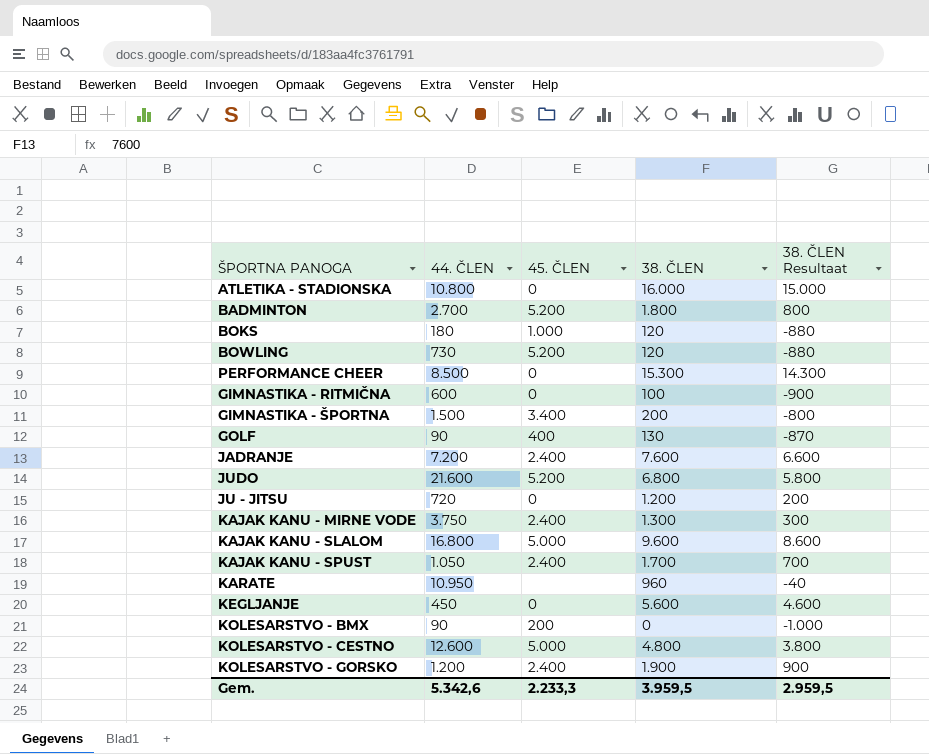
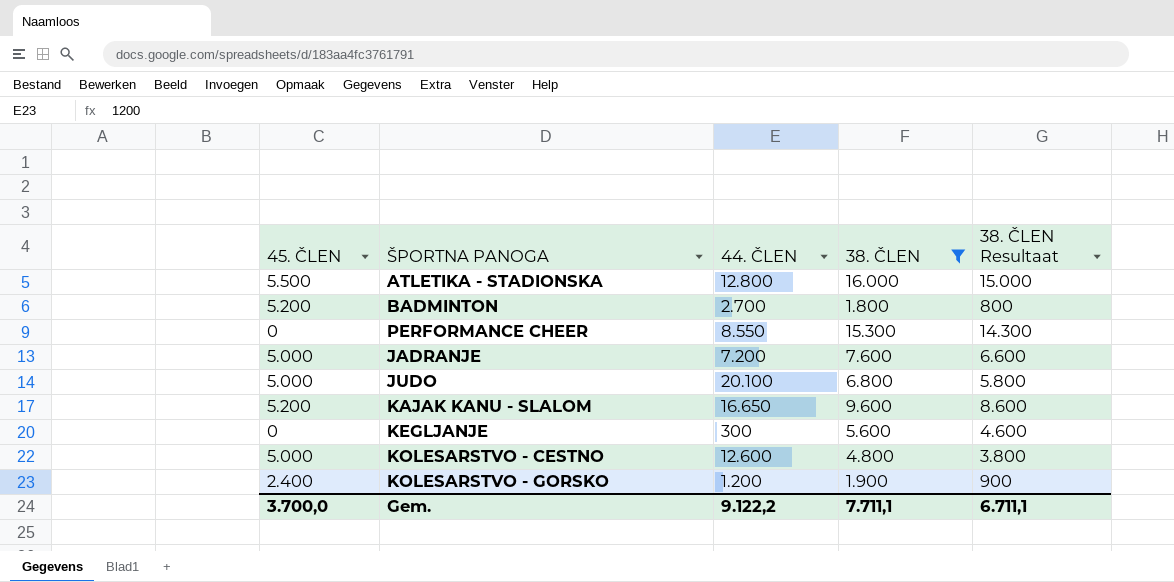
filter: none -> 38. ČLEN >= 1.800
column 45. ČLEN | position: 3 -> 1
ATLETIKA - STADIONSKA | 45. ČLEN: 0 -> 5.500
ATLETIKA - STADIONSKA | 44. ČLEN: 10.800 -> 12.800
PERFORMANCE CHEER | 44. ČLEN: 8.500 -> 8.550
JADRANJE | 45. ČLEN: 2.400 -> 5.000
JUDO | 45. ČLEN: 5.200 -> 5.000
JUDO | 44. ČLEN: 21.600 -> 20.100
KAJAK KANU - SLALOM | 45. ČLEN: 5.000 -> 5.200
KAJAK KANU - SLALOM | 44. ČLEN: 16.800 -> 16.650
KEGLJANJE | 44. ČLEN: 450 -> 300
Gem. | 45. ČLEN: 2.233,3 -> 3.700,0
Gem. | 44. ČLEN: 5.342,6 -> 9.122,2
Gem. | 38. ČLEN: 3.959,5 -> 7.711,1
Gem. | 38. ČLEN Resultaat: 2.959,5 -> 6.711,1

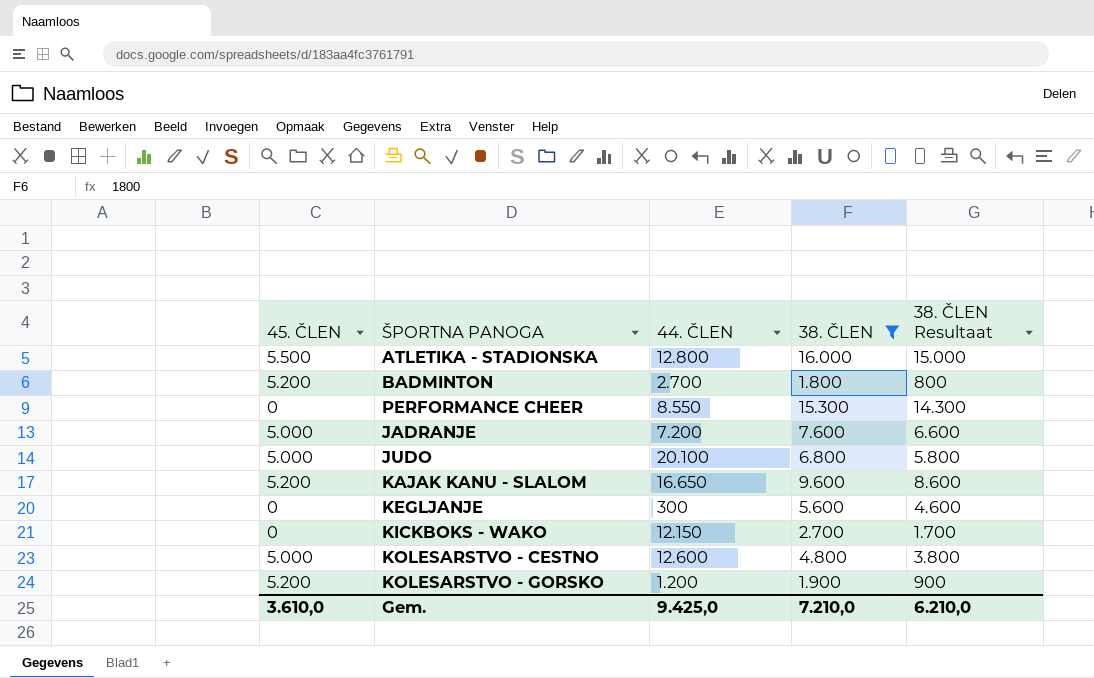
row KICKBOKS - WAKO: none -> 0 | 12.150 | 2.700 | 1.700
KOLESARSTVO - GORSKO | 45. ČLEN: 2.400 -> 5.200
Gem. | 45. ČLEN: 3.700,0 -> 3.610,0
Gem. | 44. ČLEN: 9.122,2 -> 9.425,0
Gem. | 38. ČLEN: 7.711,1 -> 7.210,0
Gem. | 38. ČLEN Resultaat: 6.711,1 -> 6.210,0

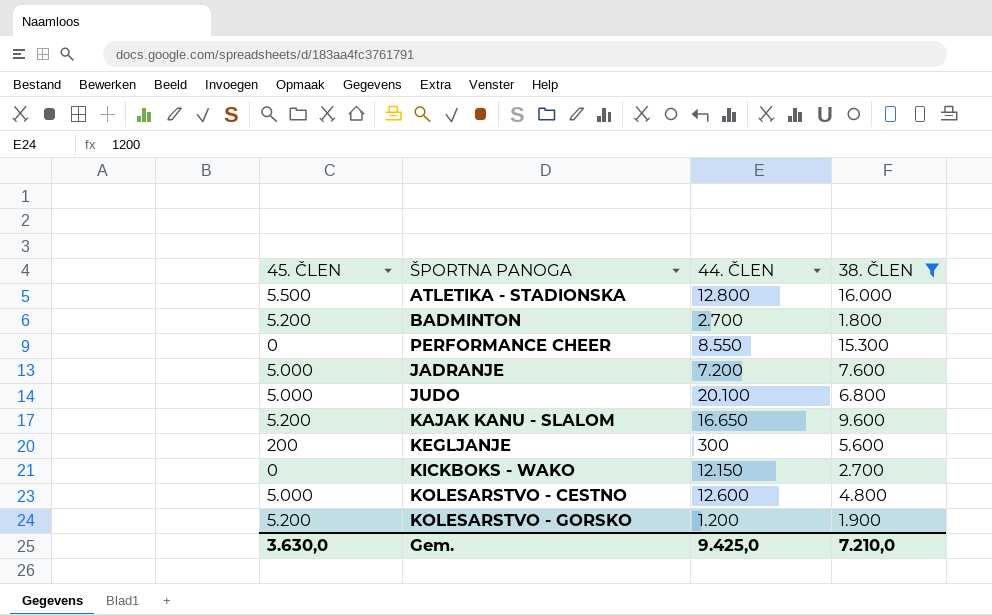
column 38. ČLEN Resultaat | formula: [38. ČLEN] - 1000 -> none
KEGLJANJE | 45. ČLEN: 0 -> 200
Gem. | 45. ČLEN: 3.610,0 -> 3.630,0

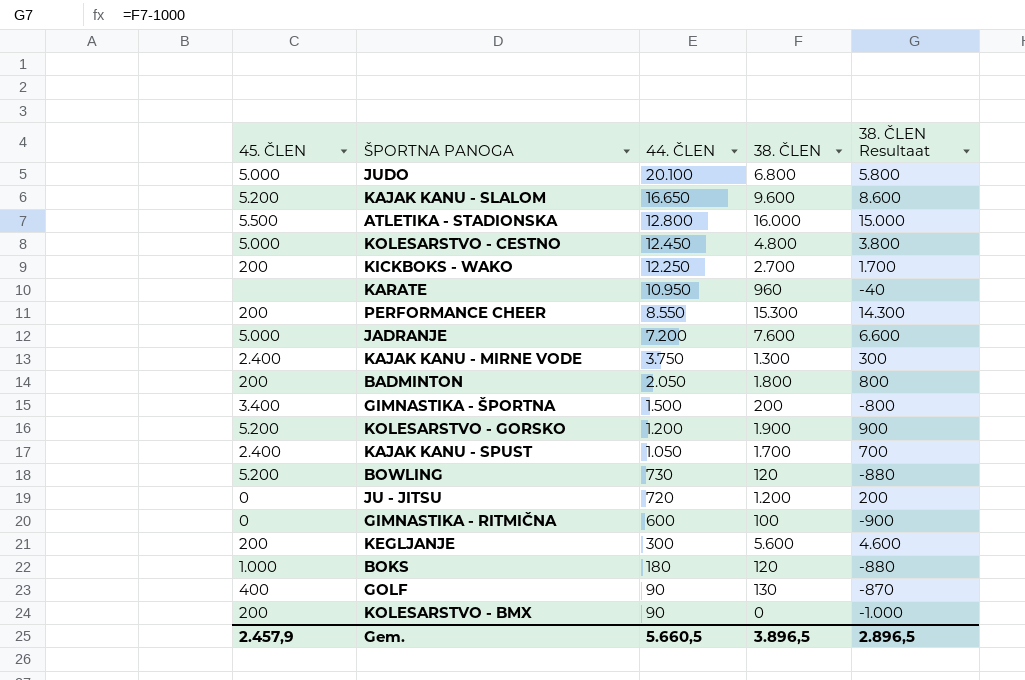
filter: 38. ČLEN >= 1.800 -> none
row order: none -> 44. ČLEN descending
column 38. ČLEN Resultaat | formula: none -> [38. ČLEN] - 1000
KOLESARSTVO - CESTNO | 44. ČLEN: 12.600 -> 12.450
KICKBOKS - WAKO | 45. ČLEN: 0 -> 200
KICKBOKS - WAKO | 44. ČLEN: 12.150 -> 12.250
PERFORMANCE CHEER | 45. ČLEN: 0 -> 200
BADMINTON | 45. ČLEN: 5.200 -> 200
BADMINTON | 44. ČLEN: 2.700 -> 2.050
Gem. | 45. ČLEN: 3.630,0 -> 2.457,9
Gem. | 44. ČLEN: 9.425,0 -> 5.660,5
Gem. | 38. ČLEN: 7.210,0 -> 3.896,5

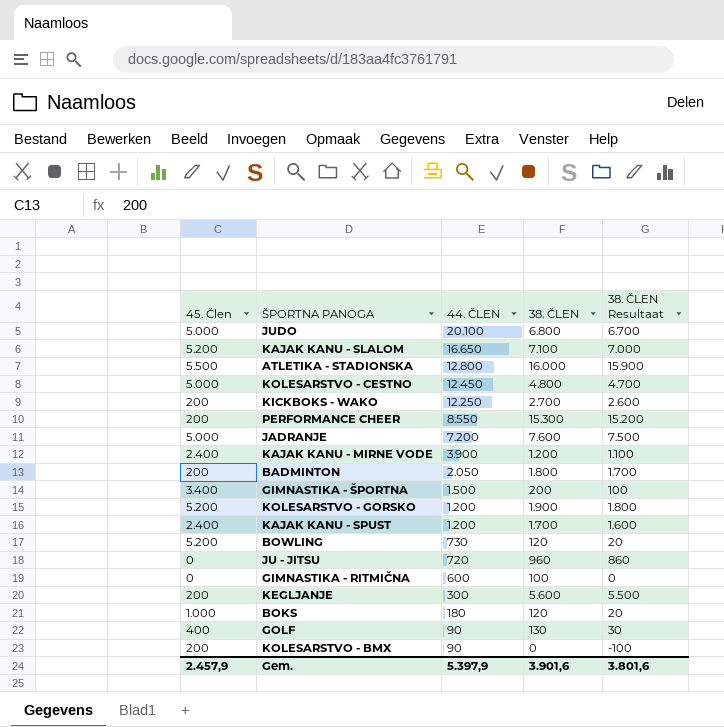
column name: 45. ČLEN -> 45. Člen
column 38. ČLEN Resultaat | formula: [38. ČLEN] - 1000 -> [38. ČLEN] - 100
row KARATE: none | 10.950 | 960 | -40 -> none
KAJAK KANU - SLALOM | 38. ČLEN: 9.600 -> 7.100
KAJAK KANU - MIRNE VODE | 44. ČLEN: 3.750 -> 3.900
KAJAK KANU - MIRNE VODE | 38. ČLEN: 1.300 -> 1.200
KAJAK KANU - SPUST | 44. ČLEN: 1.050 -> 1.200
JU - JITSU | 38. ČLEN: 1.200 -> 960
Gem. | 44. ČLEN: 5.660,5 -> 5.397,9
Gem. | 38. ČLEN: 3.896,5 -> 3.901,6
Gem. | 38. ČLEN Resultaat: 2.896,5 -> 3.801,6

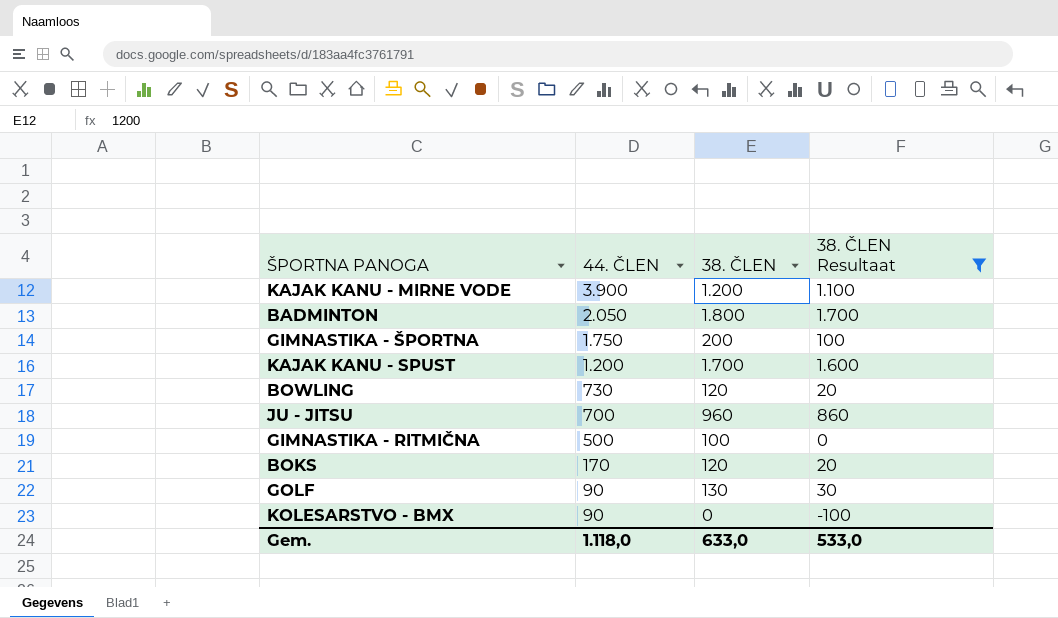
filter: none -> 38. ČLEN Resultaat <= 1.700
column 45. Člen | position: 1 -> none
GIMNASTIKA - ŠPORTNA | 44. ČLEN: 1.500 -> 1.750
JU - JITSU | 44. ČLEN: 720 -> 700
GIMNASTIKA - RITMIČNA | 44. ČLEN: 600 -> 500
BOKS | 44. ČLEN: 180 -> 170
Gem. | 44. ČLEN: 5.397,9 -> 1.118,0
Gem. | 38. ČLEN: 3.901,6 -> 633,0
Gem. | 38. ČLEN Resultaat: 3.801,6 -> 533,0

